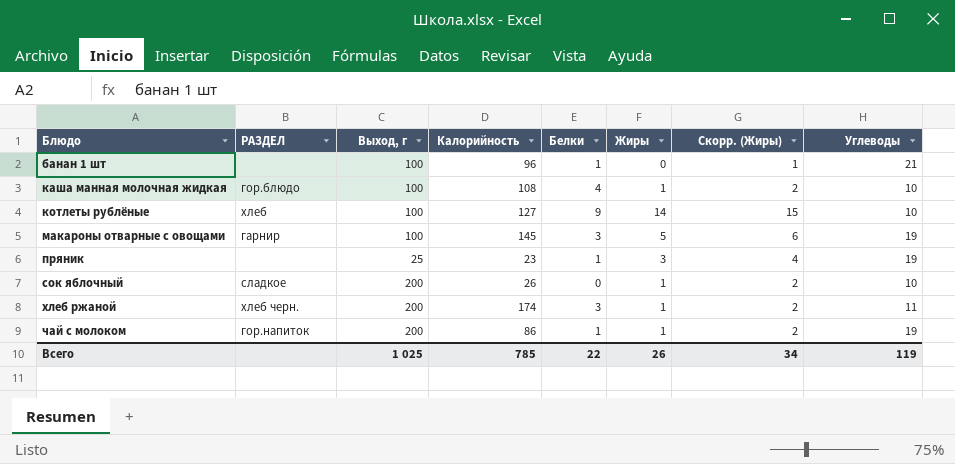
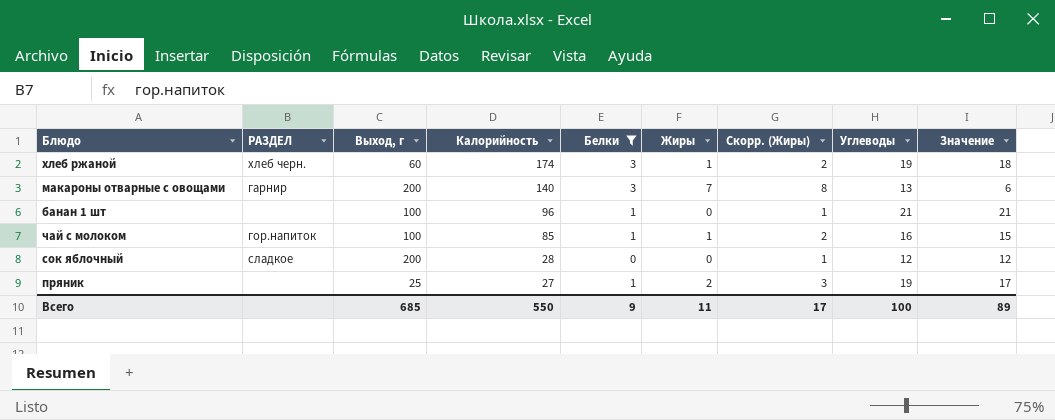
filter: none -> Белки <= 3
row order: Блюдо ascending -> Калорийность descending
column Значение | formula: none -> [Углеводы] - [Жиры]
хлеб ржаной | Выход, г: 200 -> 60
хлеб ржаной | Углеводы: 11 -> 19
макароны отварные с овощами | Выход, г: 100 -> 200
макароны отварные с овощами | Калорийность: 145 -> 140
макароны отварные с овощами | Жиры: 5 -> 7
макароны отварные с овощами | Скорр. (Жиры): 6 -> 8
макароны отварные с овощами | Углеводы: 19 -> 13
чай с молоком | Выход, г: 200 -> 100
чай с молоком | Калорийность: 86 -> 85
чай с молоком | Углеводы: 19 -> 16
сок яблочный | Калорийность: 26 -> 28
сок яблочный | Жиры: 1 -> 0
сок яблочный | Скорр. (Жиры): 2 -> 1
сок яблочный | Углеводы: 10 -> 12
пряник | Калорийность: 23 -> 27
пряник | Жиры: 3 -> 2
пряник | Скорр. (Жиры): 4 -> 3
Всего | Выход, г: 1 025 -> 685
Всего | Калорийность: 785 -> 550
Всего | Белки: 22 -> 9
Всего | Жиры: 26 -> 11
Всего | Скорр. (Жиры): 34 -> 17
Всего | Углеводы: 119 -> 100

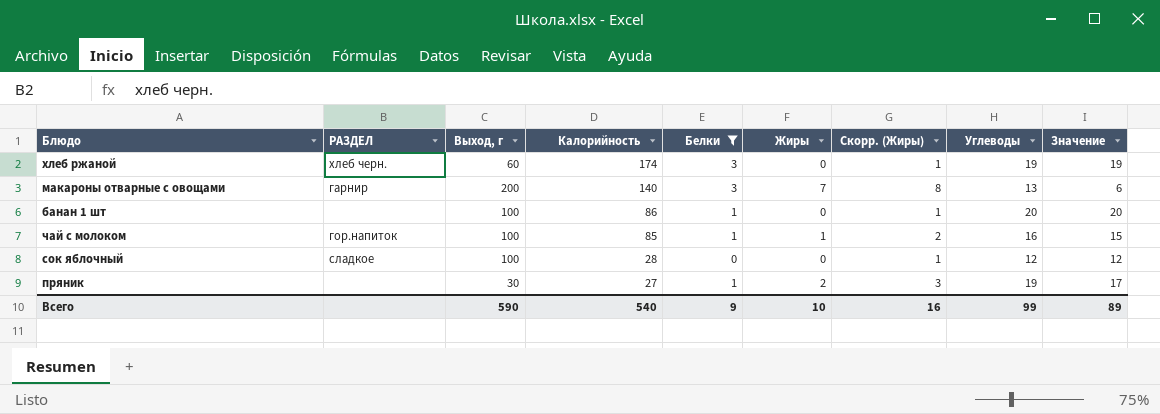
хлеб ржаной | Жиры: 1 -> 0
хлеб ржаной | Скорр. (Жиры): 2 -> 1
хлеб ржаной | Значение: 18 -> 19
банан 1 шт | Калорийность: 96 -> 86
банан 1 шт | Углеводы: 21 -> 20
банан 1 шт | Значение: 21 -> 20
сок яблочный | Выход, г: 200 -> 100
пряник | Выход, г: 25 -> 30
Всего | Выход, г: 685 -> 590
Всего | Калорийность: 550 -> 540
Всего | Жиры: 11 -> 10
Всего | Скорр. (Жиры): 17 -> 16
Всего | Углеводы: 100 -> 99

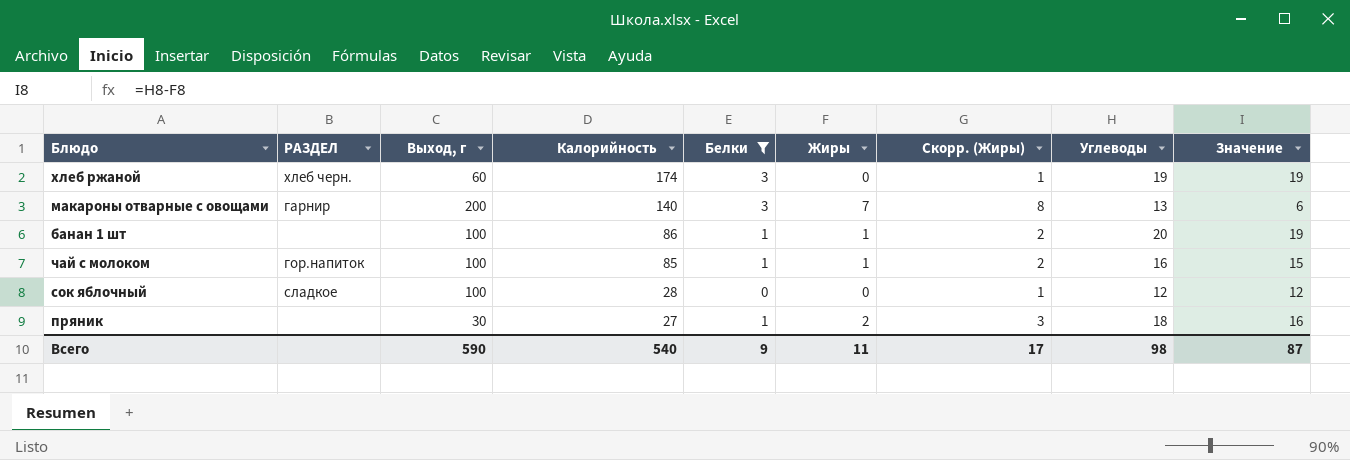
банан 1 шт | Жиры: 0 -> 1
банан 1 шт | Скорр. (Жиры): 1 -> 2
банан 1 шт | Значение: 20 -> 19
пряник | Углеводы: 19 -> 18
пряник | Значение: 17 -> 16
Всего | Жиры: 10 -> 11
Всего | Скорр. (Жиры): 16 -> 17
Всего | Углеводы: 99 -> 98
Всего | Значение: 89 -> 87

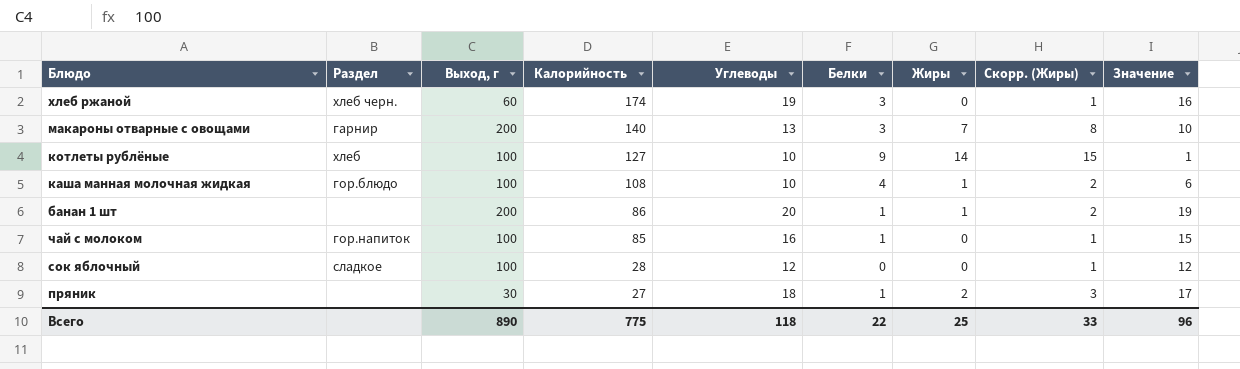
filter: Белки <= 3 -> none
column name: РАЗДЕЛ -> Раздел
column Углеводы | position: 8 -> 5
column Значение | formula: [Углеводы] - [Жиры] -> [Углеводы] - [Белки]
банан 1 шт | Выход, г: 100 -> 200
чай с молоком | Жиры: 1 -> 0
чай с молоком | Скорр. (Жиры): 2 -> 1
Всего | Выход, г: 590 -> 890
Всего | Калорийность: 540 -> 775
Всего | Углеводы: 98 -> 118
Всего | Белки: 9 -> 22
Всего | Жиры: 11 -> 25
Всего | Скорр. (Жиры): 17 -> 33
Всего | Значение: 87 -> 96

